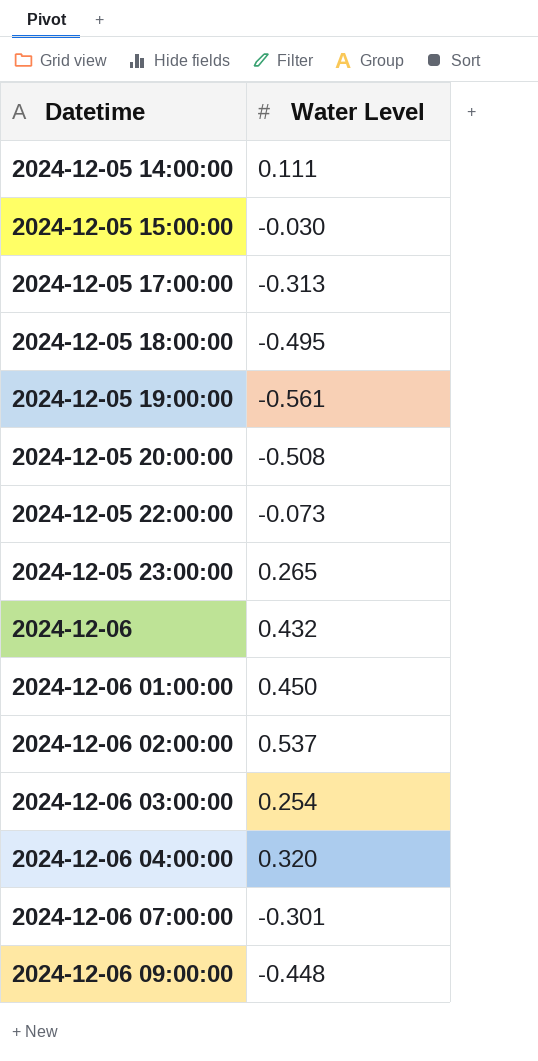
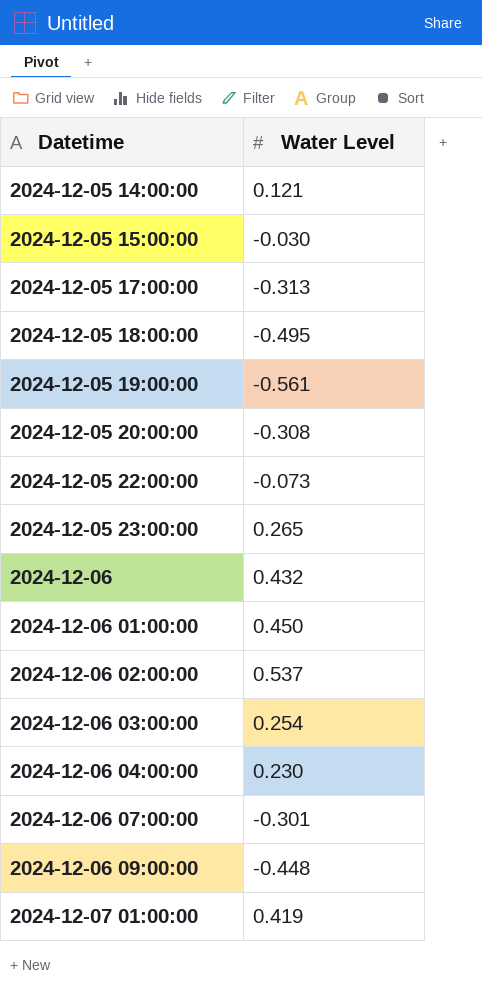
2024-12-05 14:00:00 | Water Level: 0.111 -> 0.121
2024-12-05 20:00:00 | Water Level: -0.508 -> -0.308
2024-12-06 04:00:00 | Water Level: 0.320 -> 0.230
row 2024-12-07 01:00:00: none -> 0.419

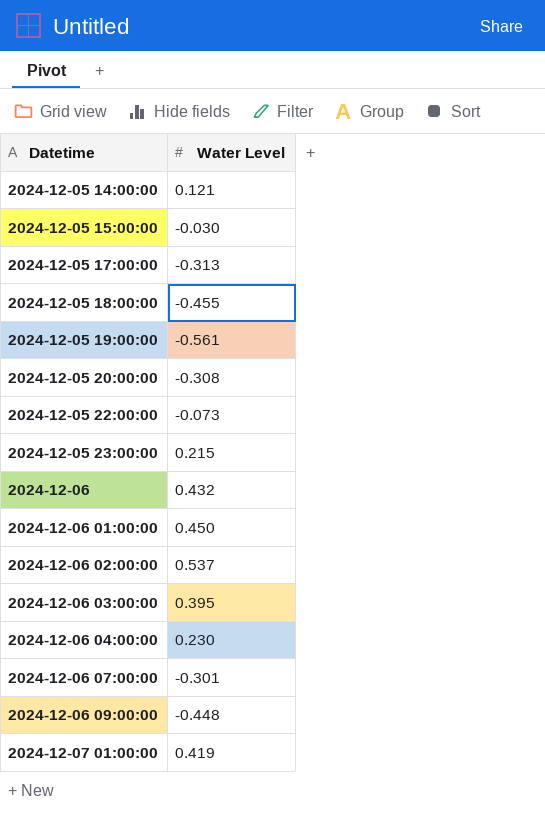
2024-12-05 18:00:00 | Water Level: -0.495 -> -0.455
2024-12-05 23:00:00 | Water Level: 0.265 -> 0.215
2024-12-06 03:00:00 | Water Level: 0.254 -> 0.395

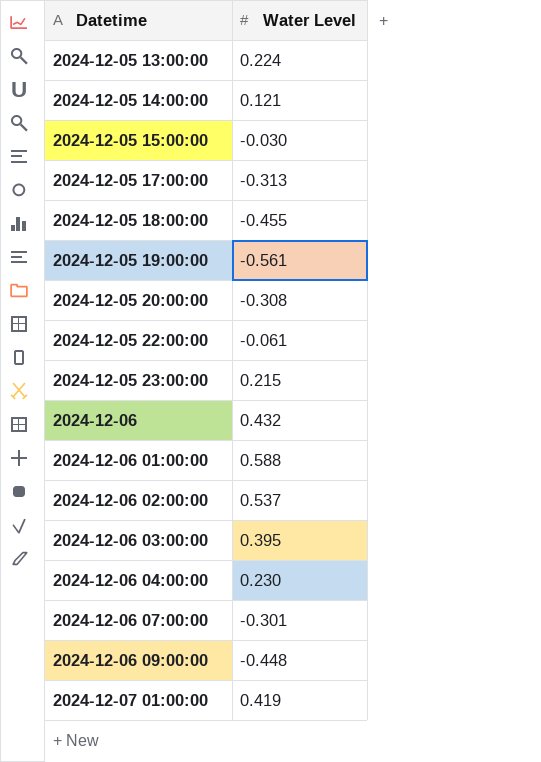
row 2024-12-05 13:00:00: none -> 0.224
2024-12-05 22:00:00 | Water Level: -0.073 -> -0.061
2024-12-06 01:00:00 | Water Level: 0.450 -> 0.588

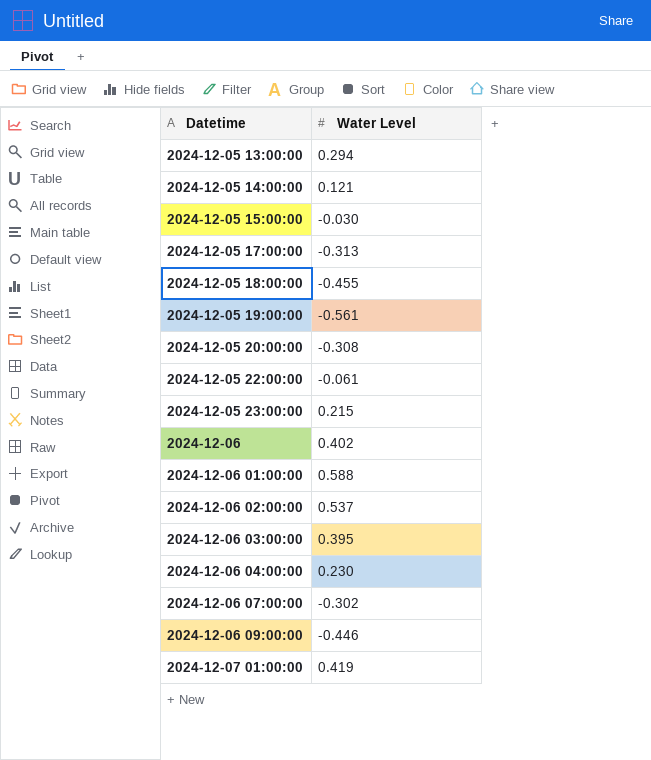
2024-12-05 13:00:00 | Water Level: 0.224 -> 0.294
2024-12-06 | Water Level: 0.432 -> 0.402
2024-12-06 07:00:00 | Water Level: -0.301 -> -0.302
2024-12-06 09:00:00 | Water Level: -0.448 -> -0.446

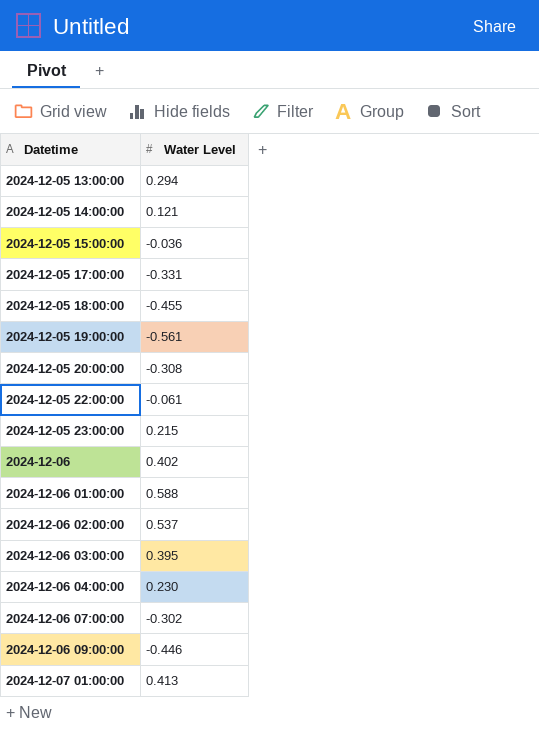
2024-12-05 15:00:00 | Water Level: -0.030 -> -0.036
2024-12-05 17:00:00 | Water Level: -0.313 -> -0.331
2024-12-07 01:00:00 | Water Level: 0.419 -> 0.413

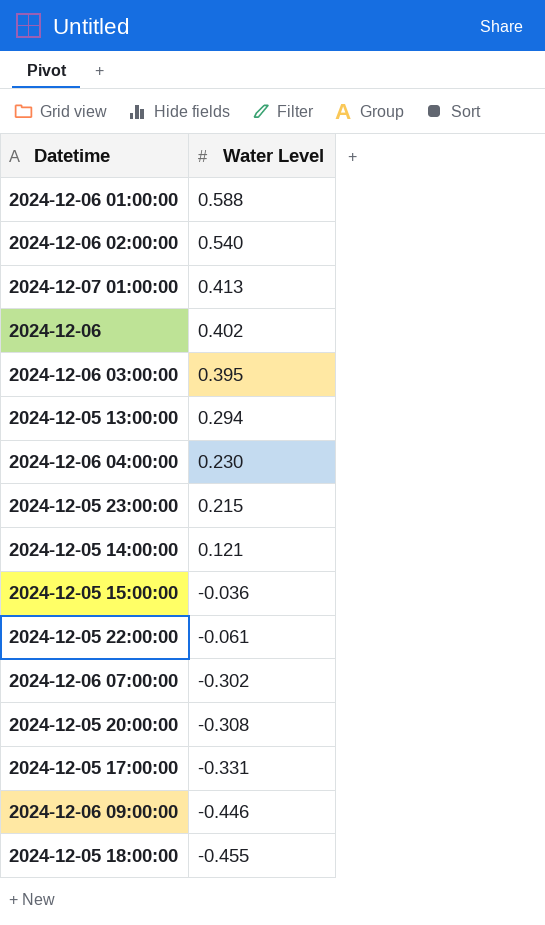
row order: Datetime ascending -> Water Level descending
row 2024-12-05 19:00:00: -0.561 -> none
2024-12-06 02:00:00 | Water Level: 0.537 -> 0.540

